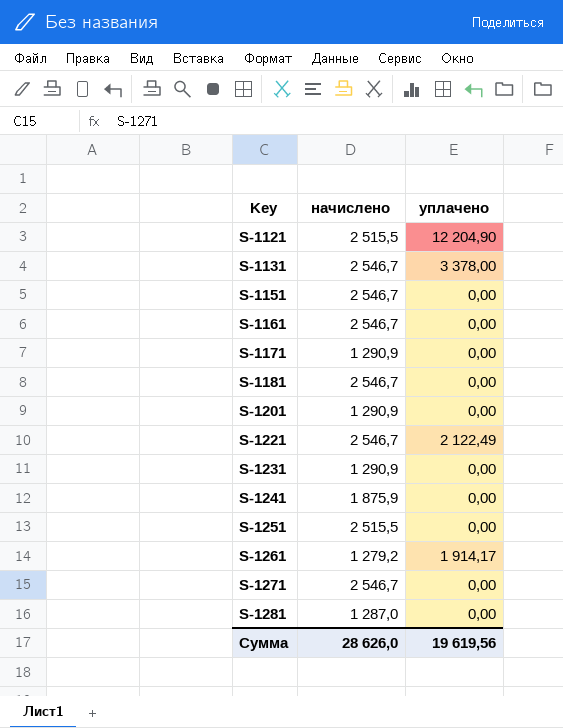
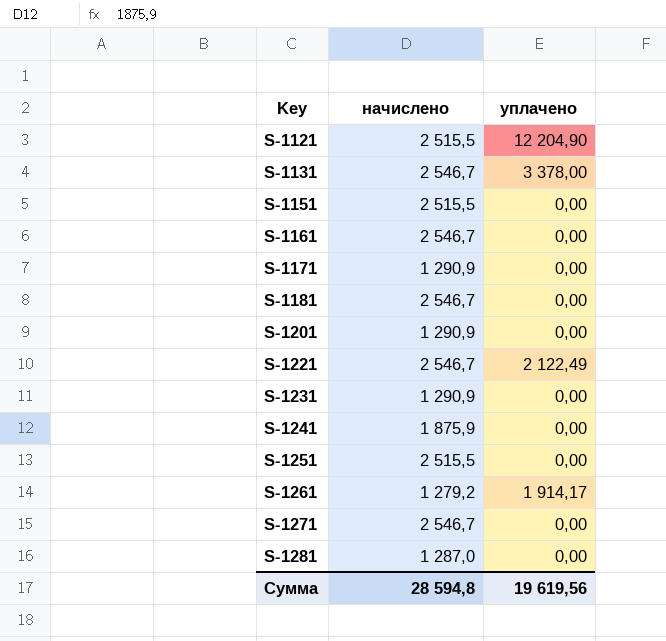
S-1151 | начислено: 2 546,7 -> 2 515,5
Сумма | начислено: 28 626,0 -> 28 594,8

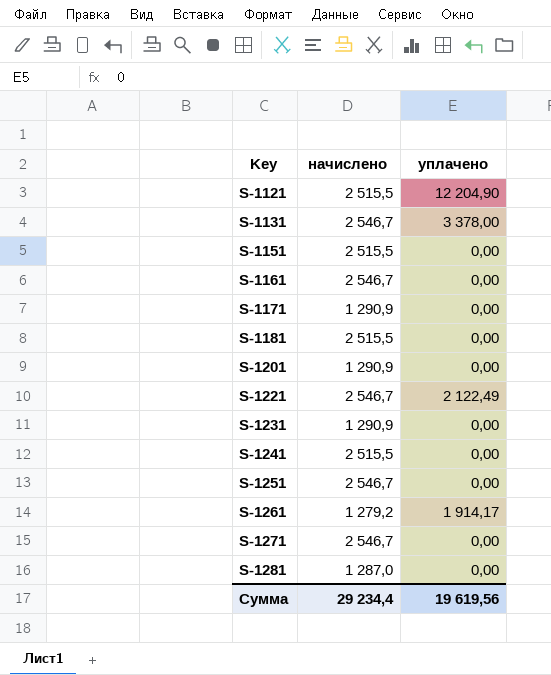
S-1181 | начислено: 2 546,7 -> 2 515,5
S-1241 | начислено: 1 875,9 -> 2 515,5
S-1251 | начислено: 2 515,5 -> 2 546,7
Сумма | начислено: 28 594,8 -> 29 234,4

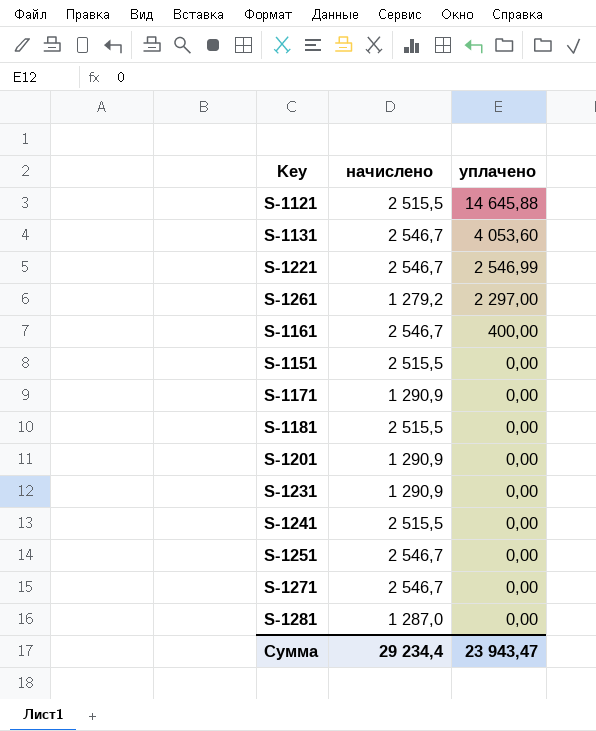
row order: Key ascending -> уплачено descending
S-1121 | уплачено: 12 204,90 -> 14 645,88
S-1131 | уплачено: 3 378,00 -> 4 053,60
S-1221 | уплачено: 2 122,49 -> 2 546,99
S-1261 | уплачено: 1 914,17 -> 2 297,00
S-1161 | уплачено: 0,00 -> 400,00
Сумма | уплачено: 19 619,56 -> 23 943,47

